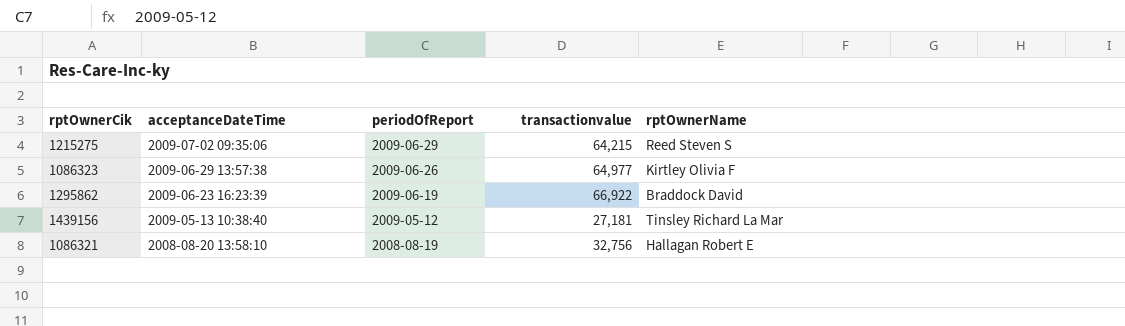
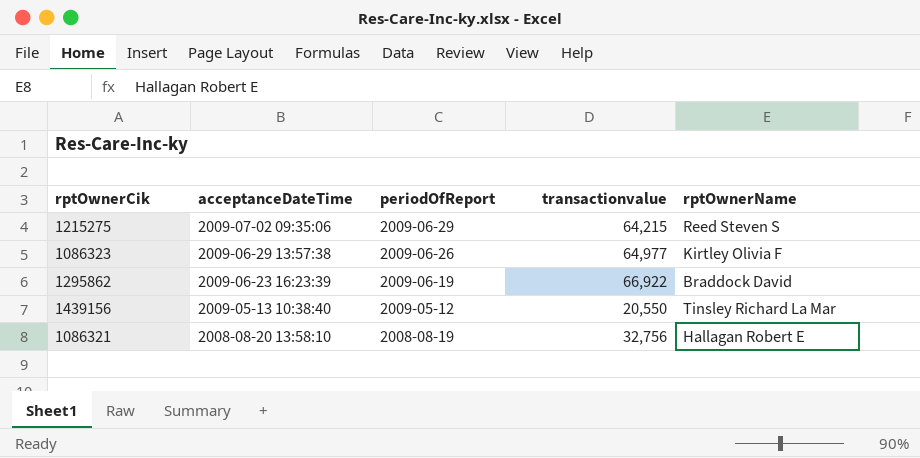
1439156 | transactionvalue: 27,181 -> 20,550

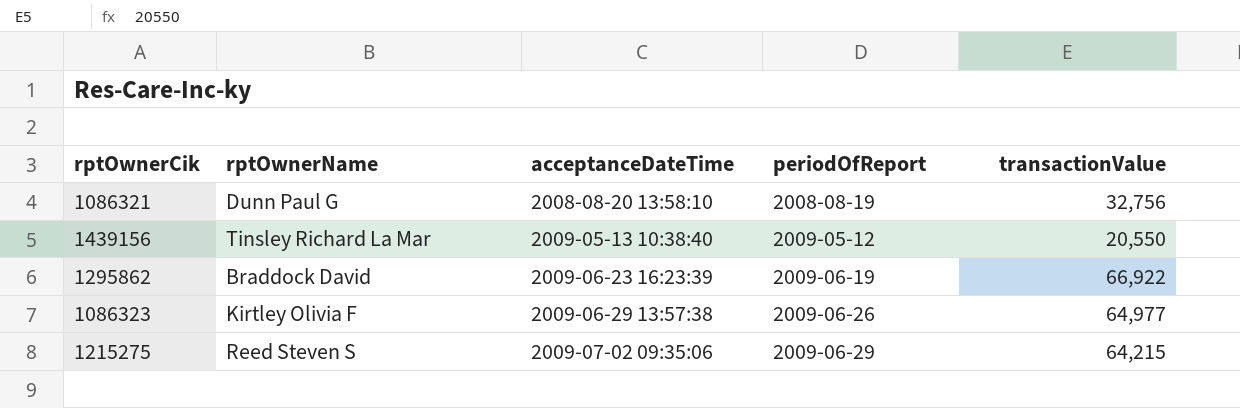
row order: acceptanceDateTime descending -> acceptanceDateTime ascending
column rptOwnerName | position: 5 -> 2
column name: transactionvalue -> transactionValue
1086321 | rptOwnerName: Hallagan Robert E -> Dunn Paul G

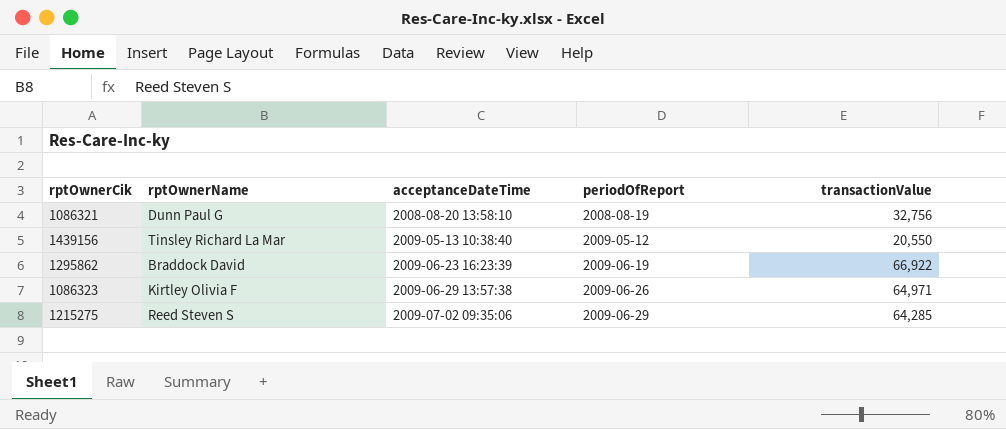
1086323 | transactionValue: 64,977 -> 64,971
1215275 | transactionValue: 64,215 -> 64,285

